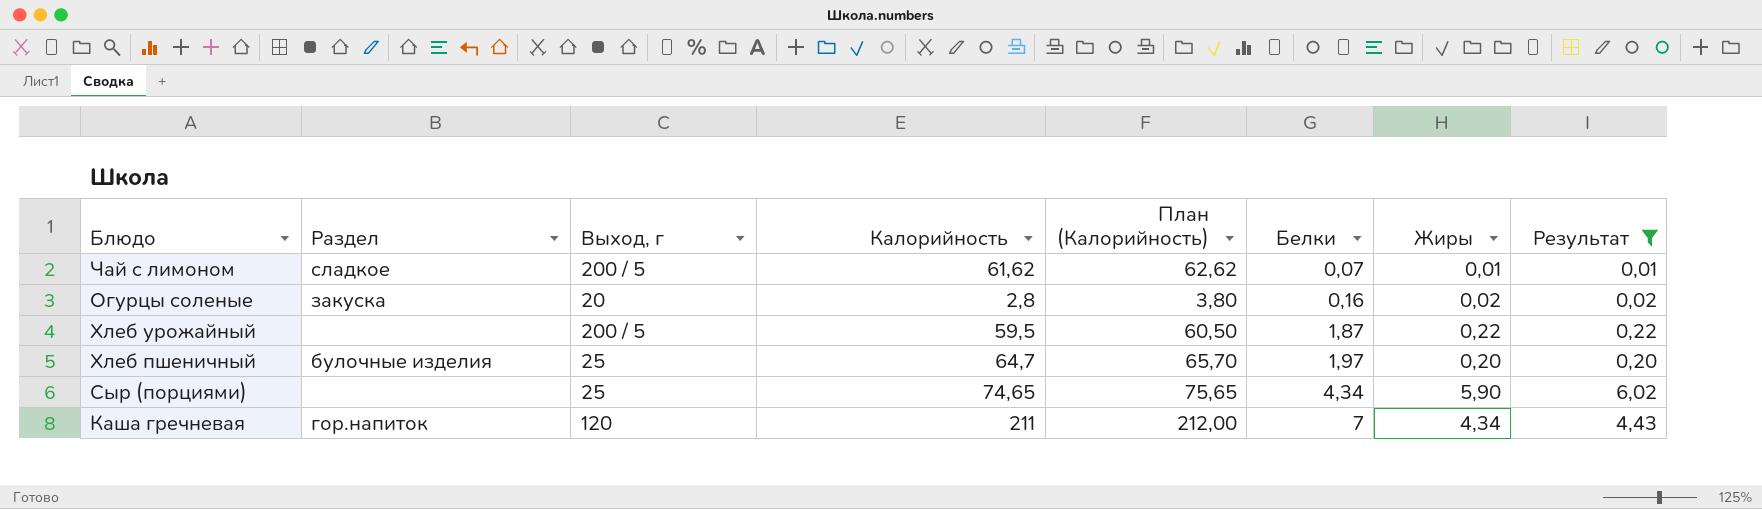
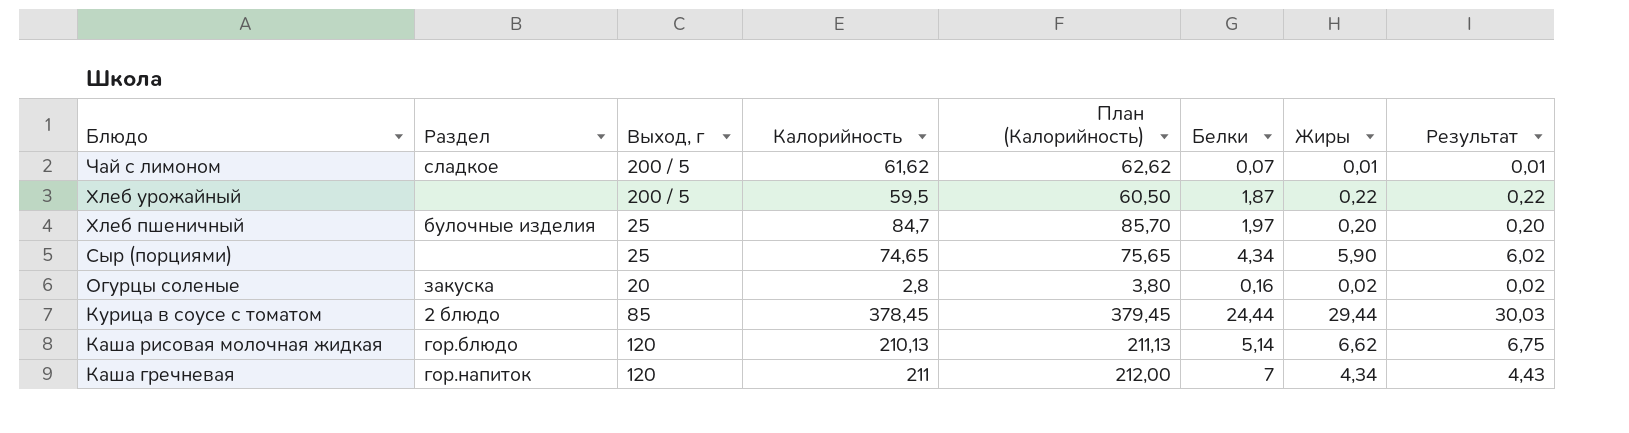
filter: Результат <= 6,02 -> none
row order: Белки ascending -> Блюдо descending
Хлеб пшеничный | Калорийность: 64,7 -> 84,7
Хлеб пшеничный | План (Калорийность): 65,70 -> 85,70

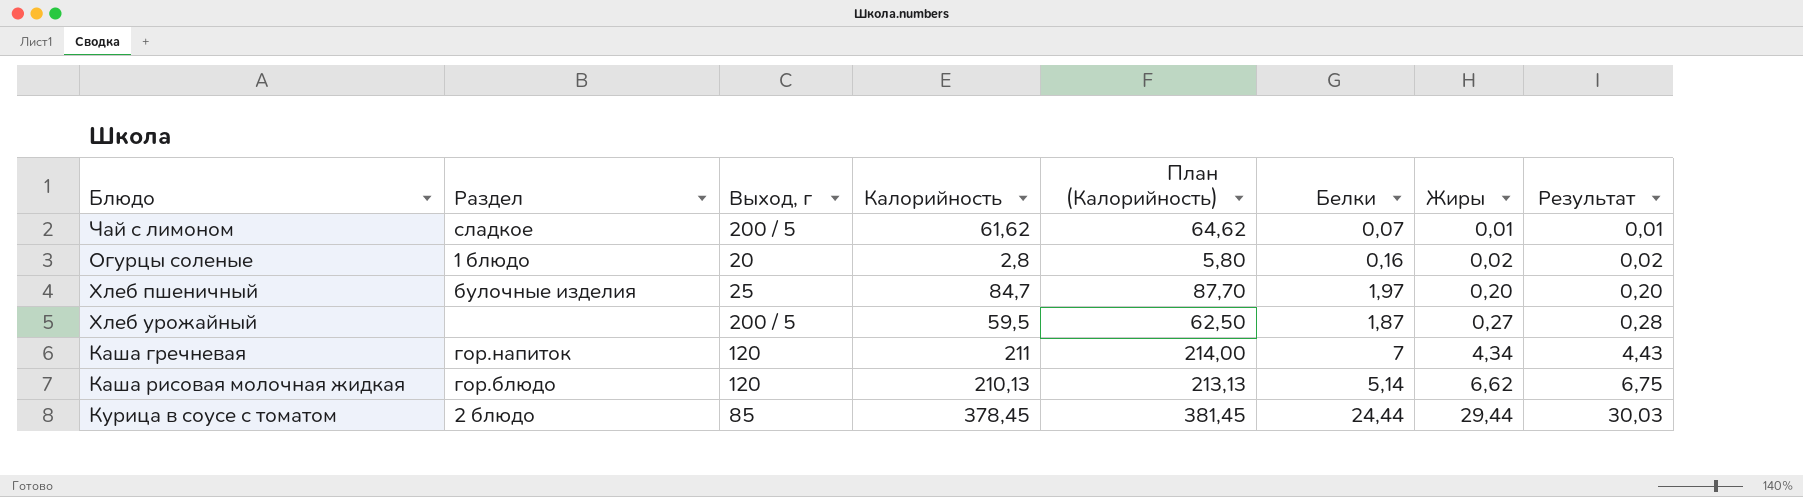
row order: Блюдо descending -> Жиры ascending
column План (Калорийность) | formula: [Калорийность] + 1 -> [Калорийность] + 3
row Сыр (порциями): none | 25 | 74,65 | 75,65 | 4,34 | 5,90 | 6,02 -> none
Огурцы соленые | Раздел: закуска -> 1 блюдо
Хлеб урожайный | Жиры: 0,22 -> 0,27
Хлеб урожайный | Результат: 0,22 -> 0,28

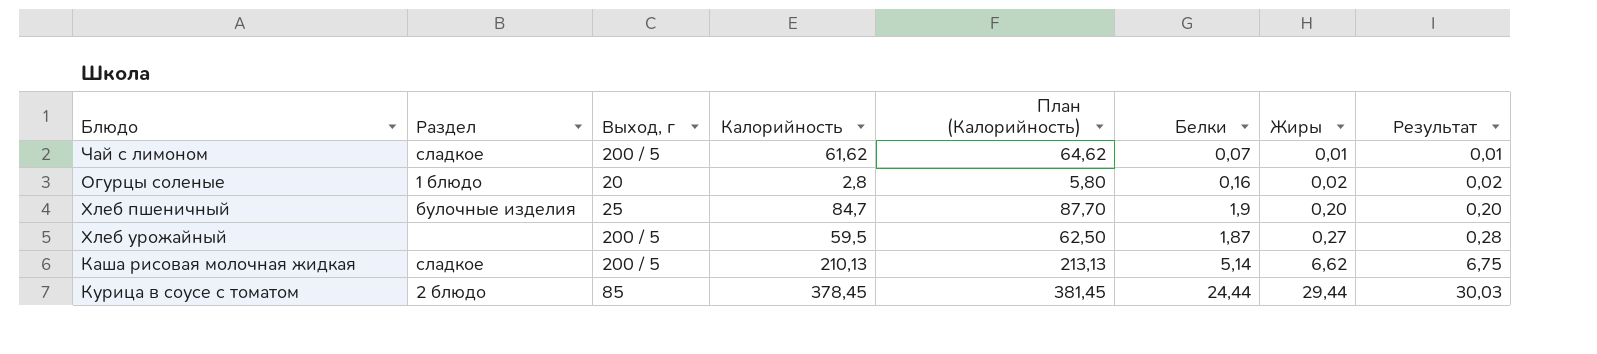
row Каша гречневая: гор.напиток | 120 | 211 | 214,00 | 7 | 4,34 | 4,43 -> none
Хлеб пшеничный | Белки: 1,97 -> 1,9
Каша рисовая молочная жидкая | Раздел: гор.блюдо -> сладкое
Каша рисовая молочная жидкая | Выход, г: 120 -> 200 / 5

